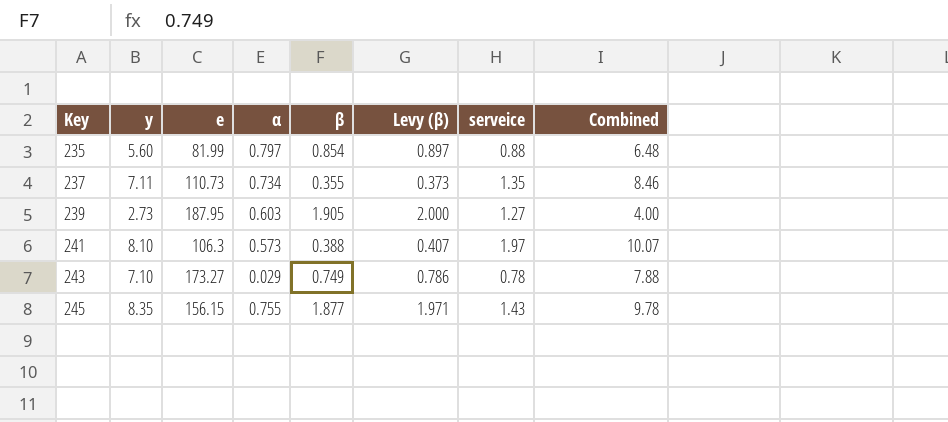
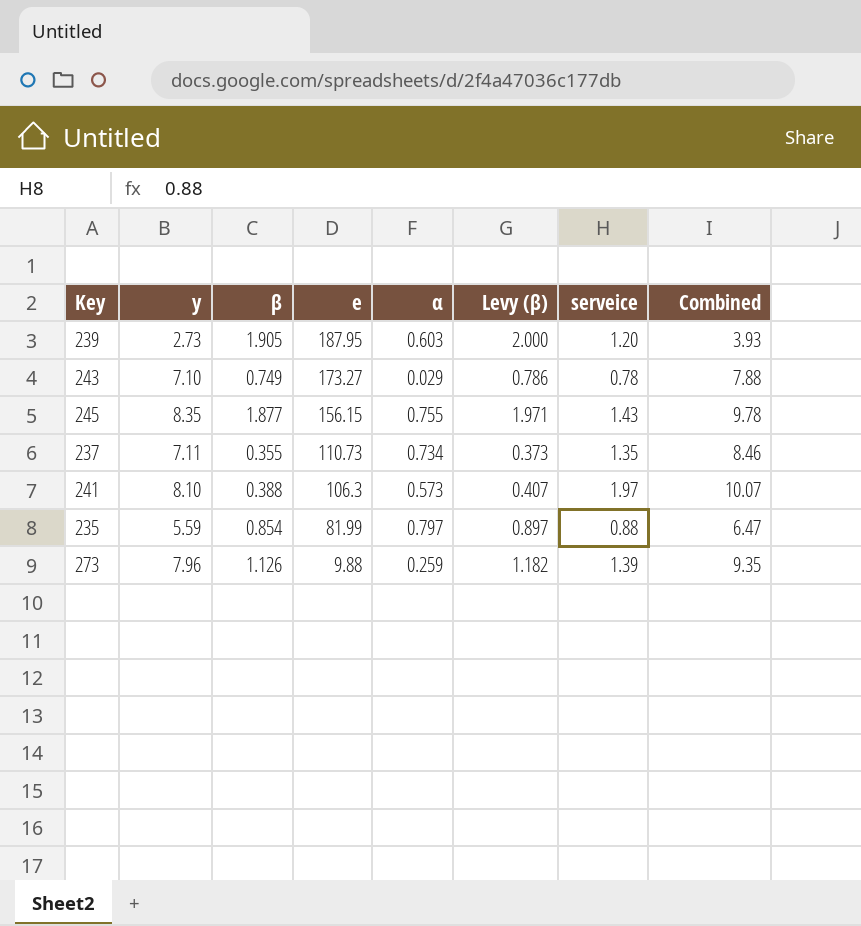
row order: Key ascending -> e descending
column β | position: 5 -> 3
239 | serveice: 1.27 -> 1.20
239 | Combined: 4.00 -> 3.93
235 | y: 5.60 -> 5.59
235 | Combined: 6.48 -> 6.47
row 273: none -> 7.96 | 1.126 | 9.88 | 0.259 | 1.182 | 1.39 | 9.35

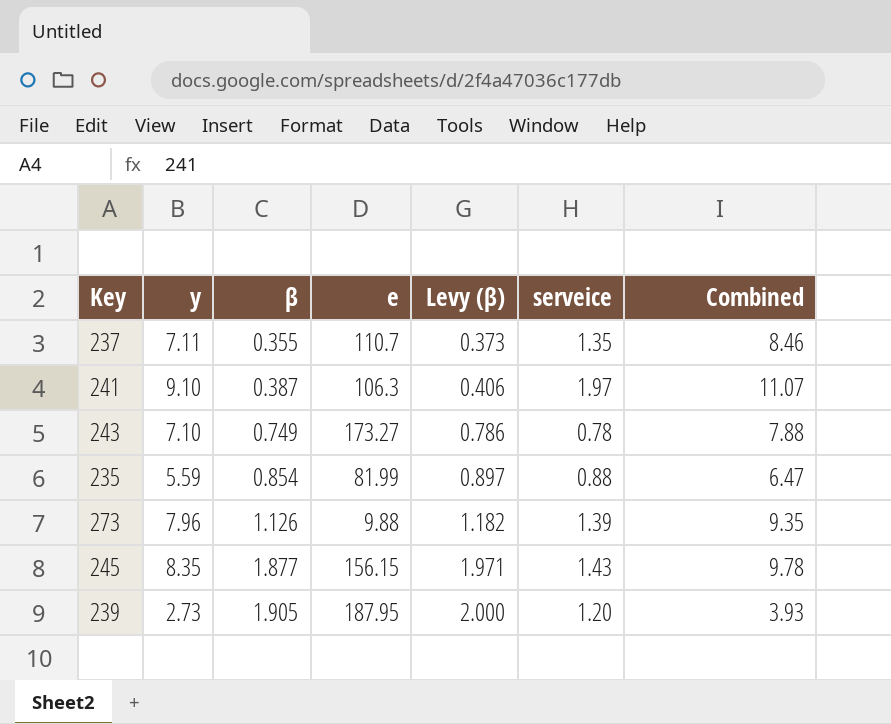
row order: e descending -> β ascending
column α | position: 5 -> none
237 | e: 110.73 -> 110.7
241 | y: 8.10 -> 9.10
241 | β: 0.388 -> 0.387
241 | Levy (β): 0.407 -> 0.406
241 | Combined: 10.07 -> 11.07

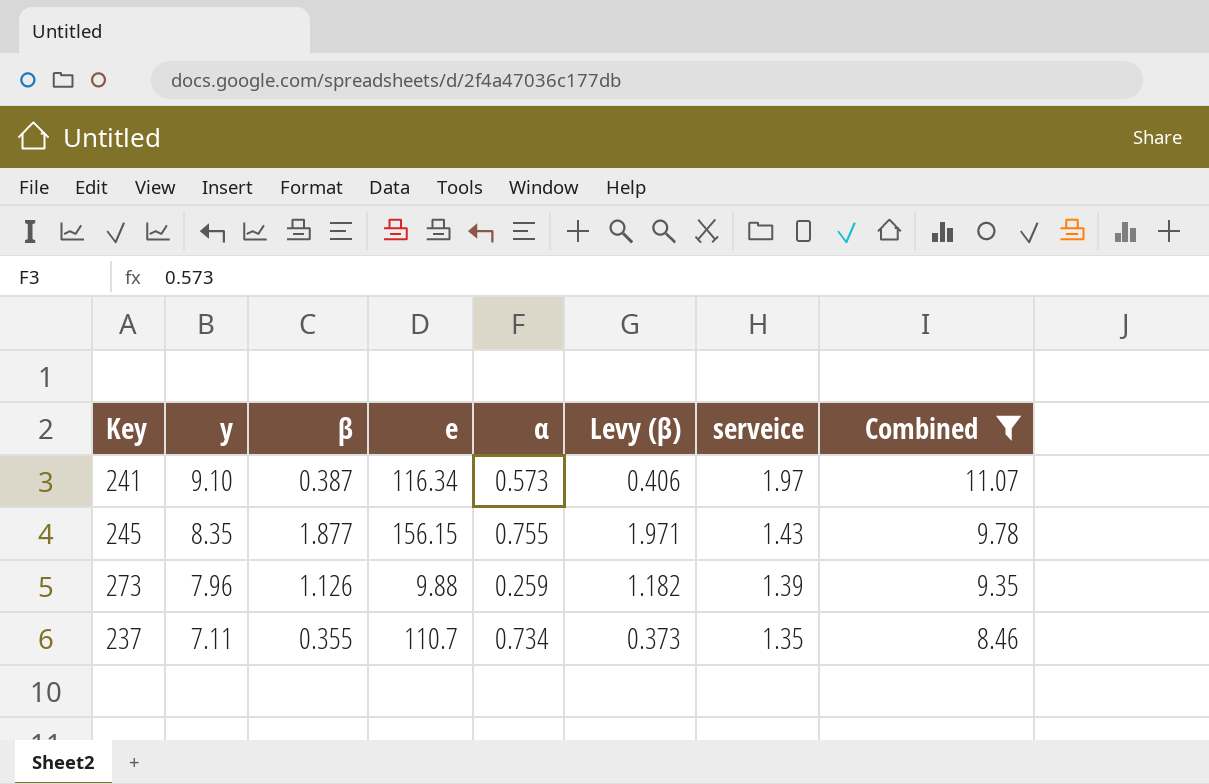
filter: none -> Combined >= 8.46
row order: β ascending -> y descending
column α | position: none -> 5
241 | e: 106.3 -> 116.34

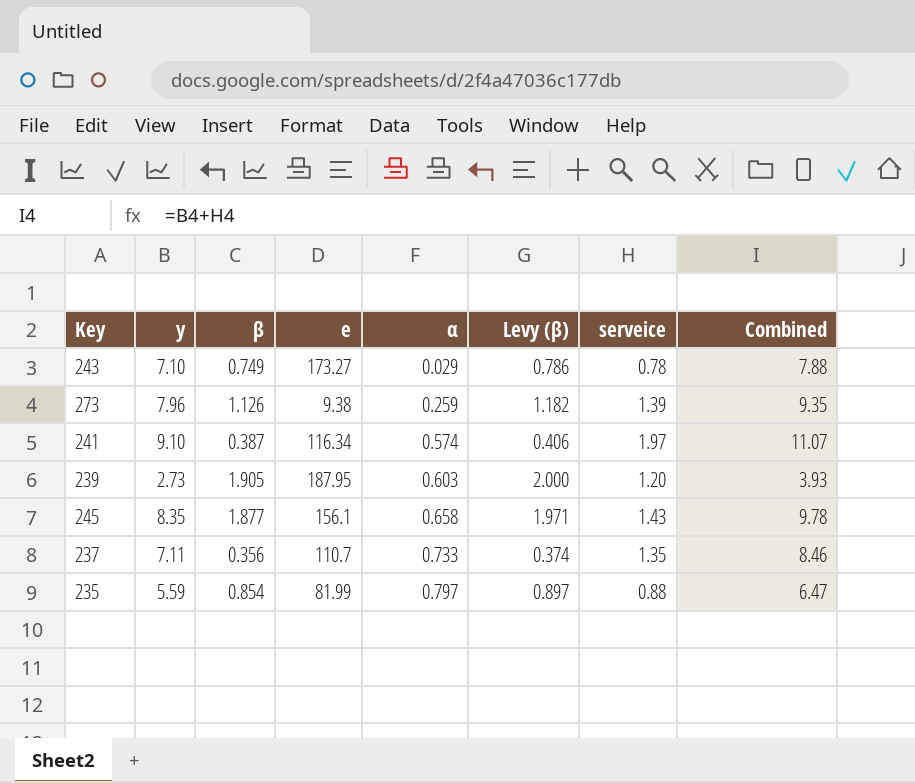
filter: Combined >= 8.46 -> none
row order: y descending -> α ascending
273 | e: 9.88 -> 9.38
241 | α: 0.573 -> 0.574
245 | e: 156.15 -> 156.1
245 | α: 0.755 -> 0.658
237 | β: 0.355 -> 0.356
237 | α: 0.734 -> 0.733
237 | Levy (β): 0.373 -> 0.374

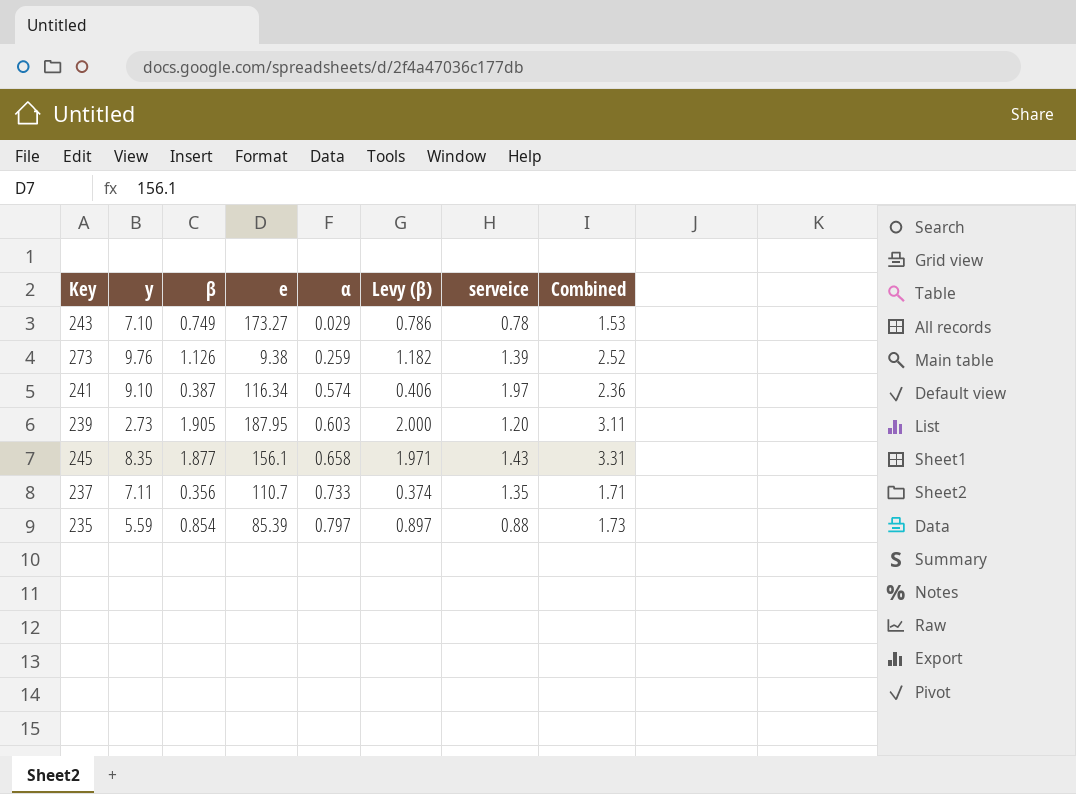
column Combined | formula: [y] + [serveice] -> [β] + [serveice]
273 | y: 7.96 -> 9.76
235 | e: 81.99 -> 85.39

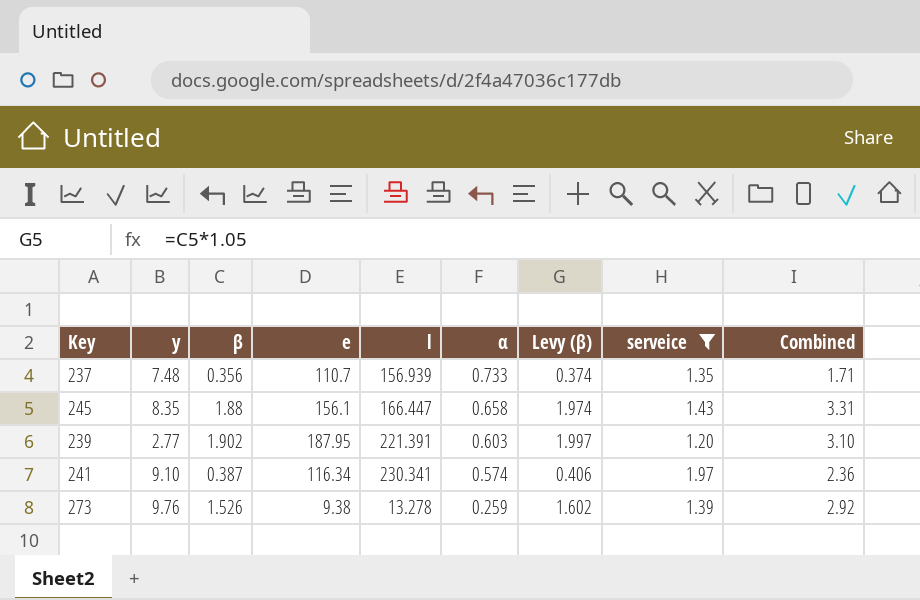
filter: none -> serveice >= 1.20
row order: α ascending -> α descending
column l | position: none -> 5
237 | y: 7.11 -> 7.48
245 | β: 1.877 -> 1.88
245 | Levy (β): 1.971 -> 1.974
239 | y: 2.73 -> 2.77
239 | β: 1.905 -> 1.902
239 | Levy (β): 2.000 -> 1.997
239 | Combined: 3.11 -> 3.10
273 | β: 1.126 -> 1.526
273 | Levy (β): 1.182 -> 1.602
273 | Combined: 2.52 -> 2.92

